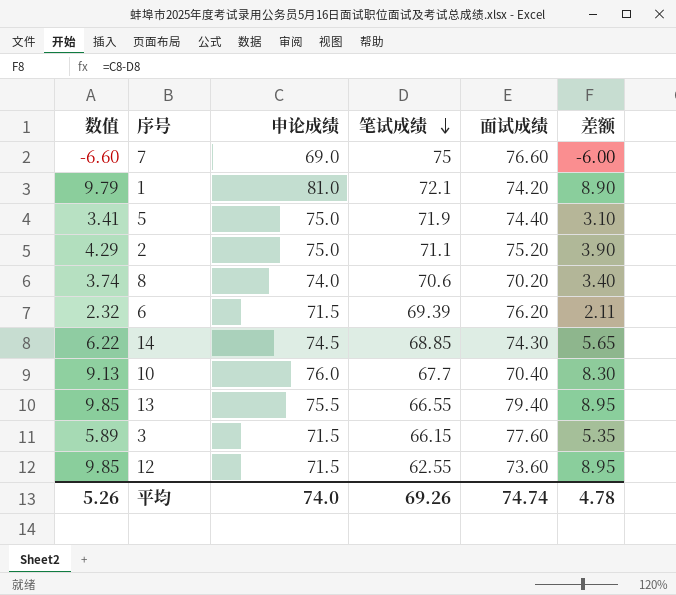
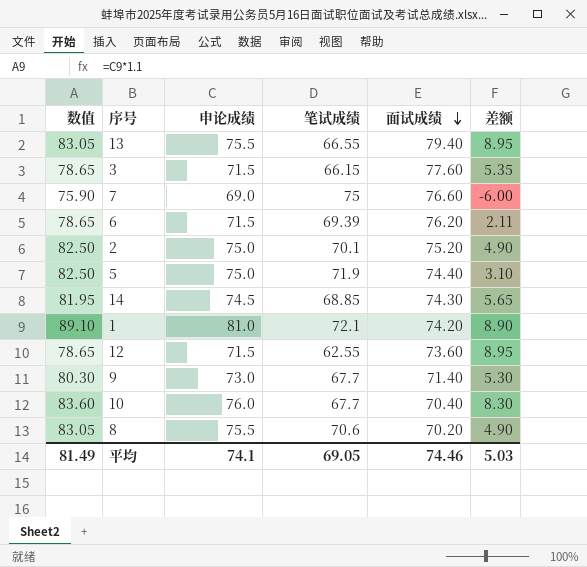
row order: 笔试成绩 descending -> 面试成绩 descending
column 数值 | formula: [差额] * 1.1 -> [申论成绩] * 1.1
2 | 笔试成绩: 71.1 -> 70.1
2 | 差额: 3.90 -> 4.90
row 9: none -> 80.30 | 73.0 | 67.7 | 71.40 | 5.30
8 | 申论成绩: 74.0 -> 75.5
8 | 差额: 3.40 -> 4.90
平均 | 数值: 5.26 -> 81.49
平均 | 申论成绩: 74.0 -> 74.1
平均 | 笔试成绩: 69.26 -> 69.05
平均 | 面试成绩: 74.74 -> 74.46
平均 | 差额: 4.78 -> 5.03

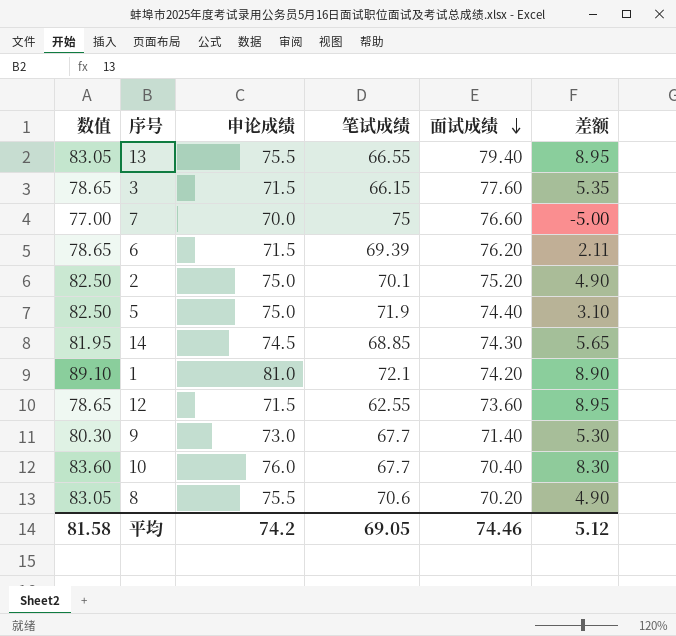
7 | 数值: 75.90 -> 77.00
7 | 申论成绩: 69.0 -> 70.0
7 | 差额: -6.00 -> -5.00
平均 | 数值: 81.49 -> 81.58
平均 | 申论成绩: 74.1 -> 74.2
平均 | 差额: 5.03 -> 5.12

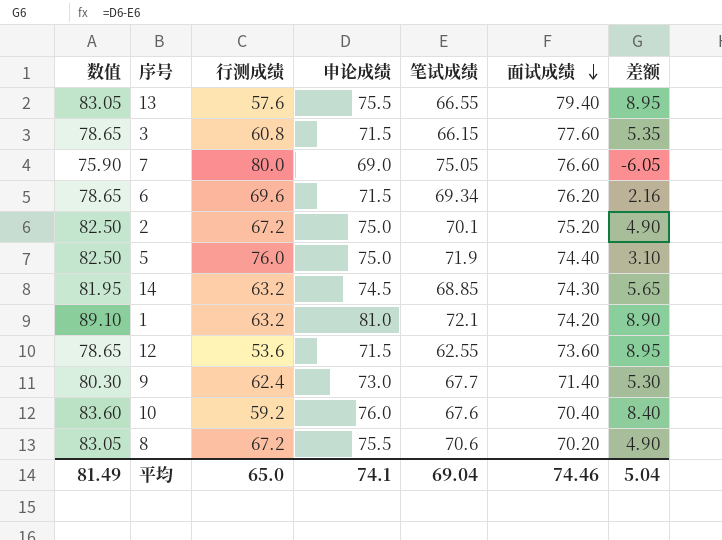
column 行测成绩 | position: none -> 3
7 | 数值: 77.00 -> 75.90
7 | 申论成绩: 70.0 -> 69.0
7 | 笔试成绩: 75 -> 75.05
7 | 差额: -5.00 -> -6.05
6 | 笔试成绩: 69.39 -> 69.34
6 | 差额: 2.11 -> 2.16
10 | 笔试成绩: 67.7 -> 67.6
10 | 差额: 8.30 -> 8.40
平均 | 数值: 81.58 -> 81.49
平均 | 申论成绩: 74.2 -> 74.1
平均 | 笔试成绩: 69.05 -> 69.04
平均 | 差额: 5.12 -> 5.04

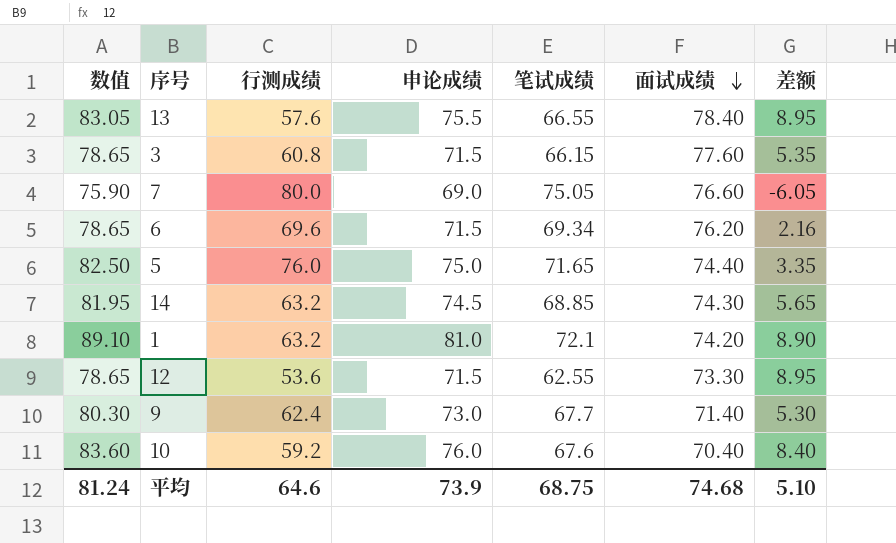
row 2: 82.50 | 67.2 | 75.0 | 70.1 | 75.20 | 4.90 -> none
row 8: 83.05 | 67.2 | 75.5 | 70.6 | 70.20 | 4.90 -> none
13 | 面试成绩: 79.40 -> 78.40
5 | 笔试成绩: 71.9 -> 71.65
5 | 差额: 3.10 -> 3.35
12 | 面试成绩: 73.60 -> 73.30
平均 | 数值: 81.49 -> 81.24
平均 | 行测成绩: 65.0 -> 64.6
平均 | 申论成绩: 74.1 -> 73.9
平均 | 笔试成绩: 69.04 -> 68.75
平均 | 面试成绩: 74.46 -> 74.68
平均 | 差额: 5.04 -> 5.10

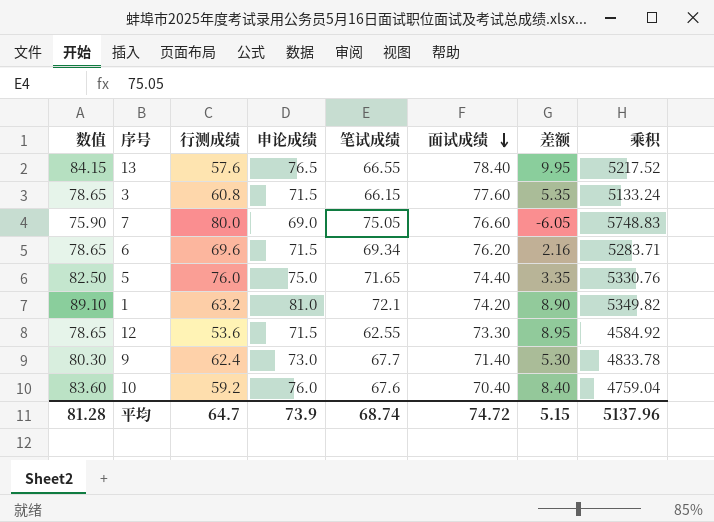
column 乘积 | formula: none -> [笔试成绩] * [面试成绩]
row 14: 81.95 | 63.2 | 74.5 | 68.85 | 74.30 | 5.65 -> none
13 | 数值: 83.05 -> 84.15
13 | 申论成绩: 75.5 -> 76.5
13 | 差额: 8.95 -> 9.95
平均 | 数值: 81.24 -> 81.28
平均 | 行测成绩: 64.6 -> 64.7
平均 | 笔试成绩: 68.75 -> 68.74
平均 | 面试成绩: 74.68 -> 74.72
平均 | 差额: 5.10 -> 5.15

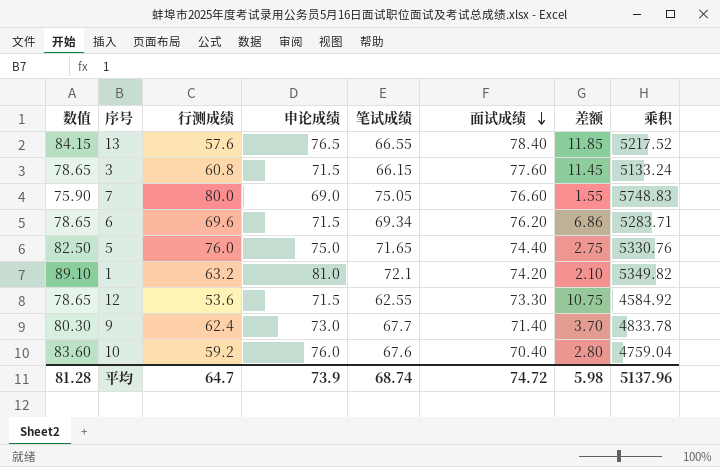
column 差额 | formula: [申论成绩] - [笔试成绩] -> [面试成绩] - [笔试成绩]
平均 | 差额: 5.15 -> 5.98

